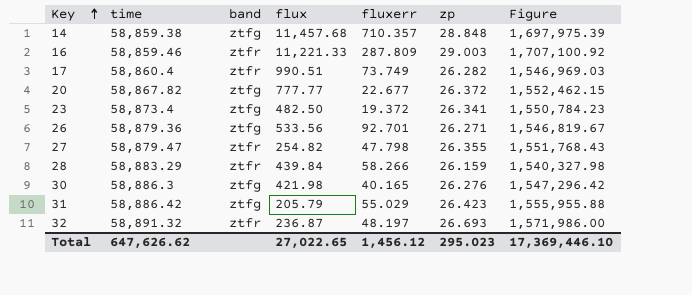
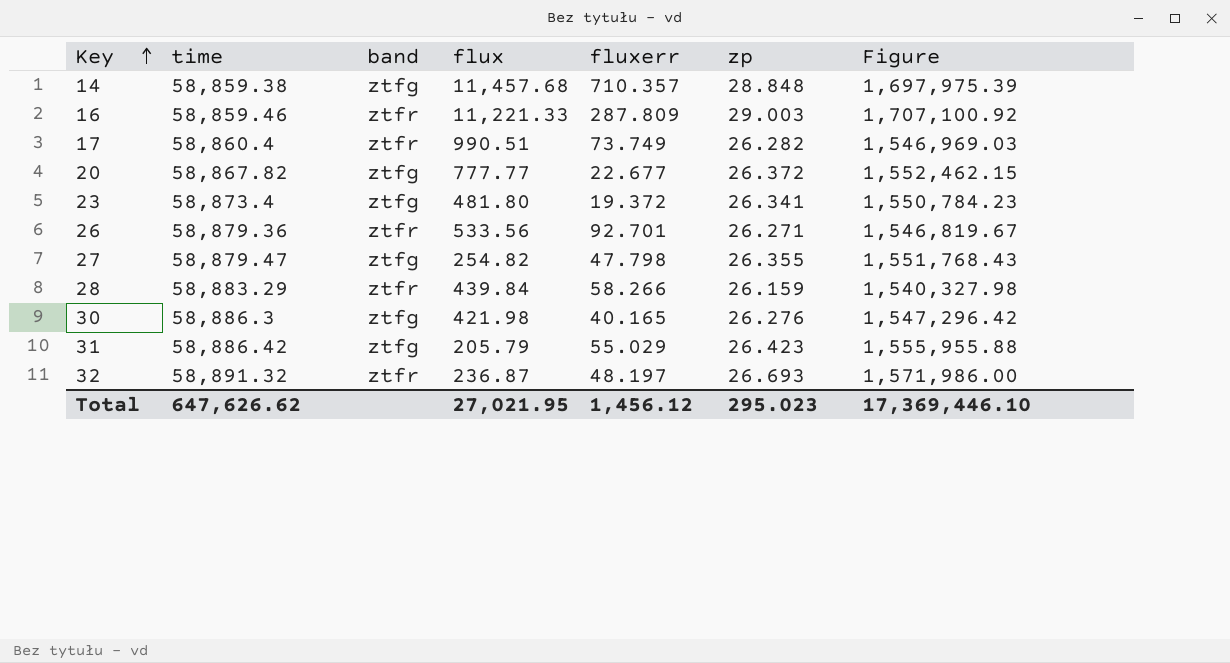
23 | flux: 482.50 -> 481.80
26 | band: ztfg -> ztfr
27 | band: ztfr -> ztfg
Total | flux: 27,022.65 -> 27,021.95

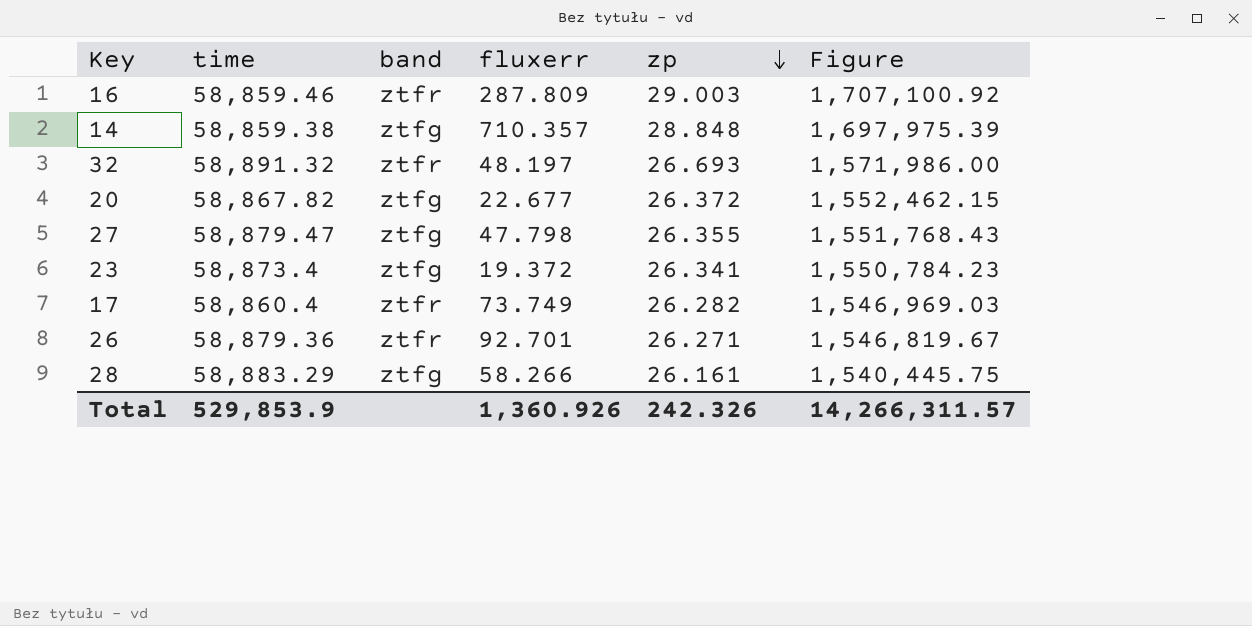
row order: Key ascending -> zp descending
column flux | position: 4 -> none
row 30: 58,886.3 | ztfg | 421.98 | 40.165 | 26.276 | 1,547,296.42 -> none
row 31: 58,886.42 | ztfg | 205.79 | 55.029 | 26.423 | 1,555,955.88 -> none
28 | band: ztfr -> ztfg
28 | zp: 26.159 -> 26.161
28 | Figure: 1,540,327.98 -> 1,540,445.75
Total | time: 647,626.62 -> 529,853.9
Total | fluxerr: 1,456.12 -> 1,360.926
Total | zp: 295.023 -> 242.326
Total | Figure: 17,369,446.10 -> 14,266,311.57

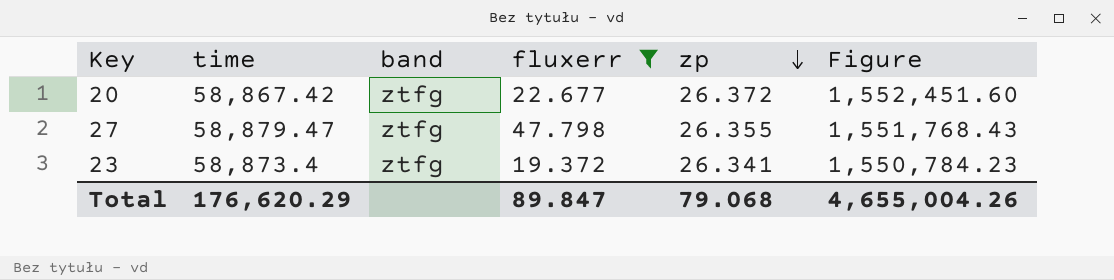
filter: none -> fluxerr <= 47.798
20 | time: 58,867.82 -> 58,867.42
20 | Figure: 1,552,462.15 -> 1,552,451.60
Total | time: 529,853.9 -> 176,620.29
Total | fluxerr: 1,360.926 -> 89.847
Total | zp: 242.326 -> 79.068
Total | Figure: 14,266,311.57 -> 4,655,004.26

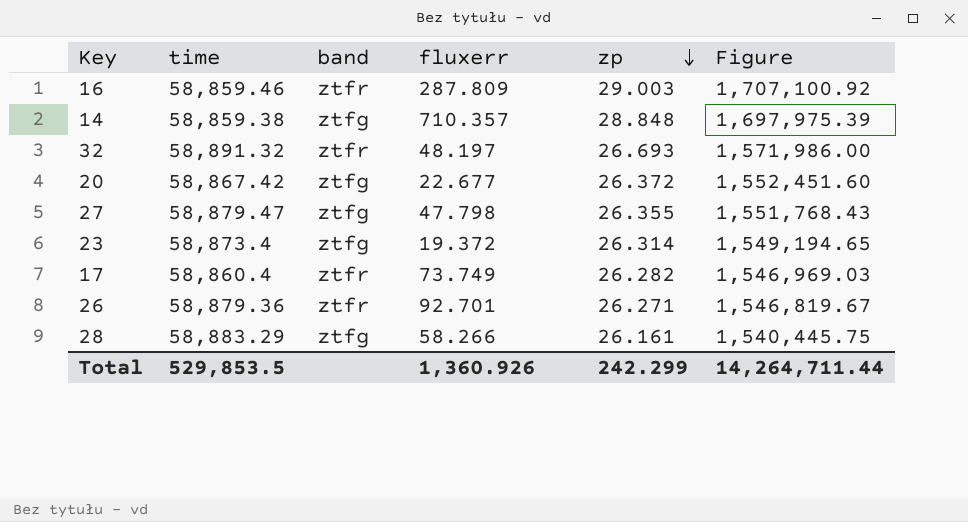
filter: fluxerr <= 47.798 -> none
23 | zp: 26.341 -> 26.314
23 | Figure: 1,550,784.23 -> 1,549,194.65
Total | time: 176,620.29 -> 529,853.5
Total | fluxerr: 89.847 -> 1,360.926
Total | zp: 79.068 -> 242.299
Total | Figure: 4,655,004.26 -> 14,264,711.44

